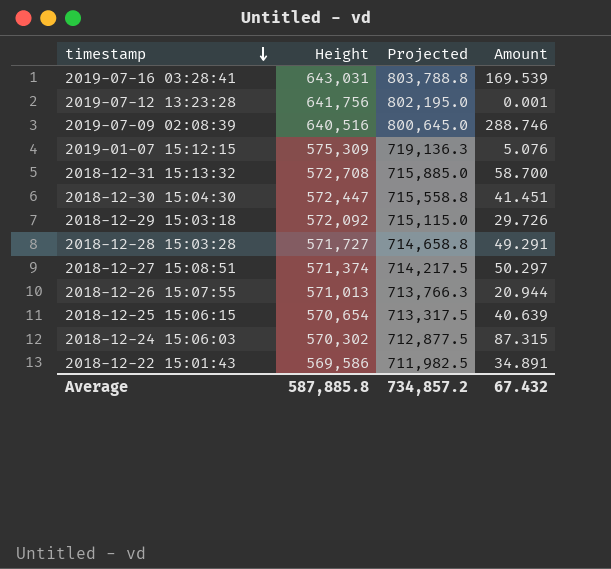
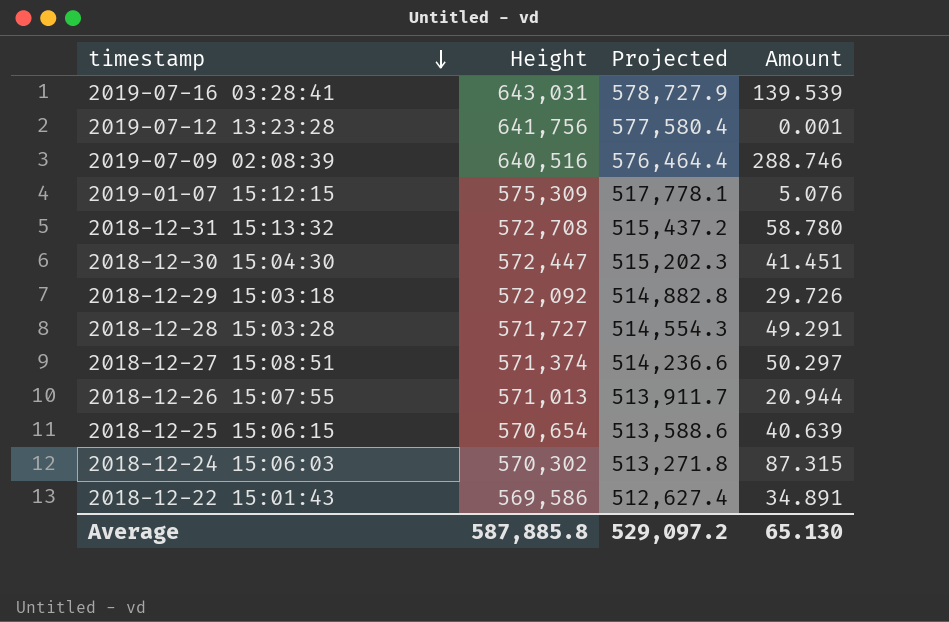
column Projected | formula: [Height] * 1.25 -> [Height] * 0.9
2019-07-16 03:28:41 | Amount: 169.539 -> 139.539
2018-12-31 15:13:32 | Amount: 58.700 -> 58.780
Average | Projected: 734,857.2 -> 529,097.2
Average | Amount: 67.432 -> 65.130

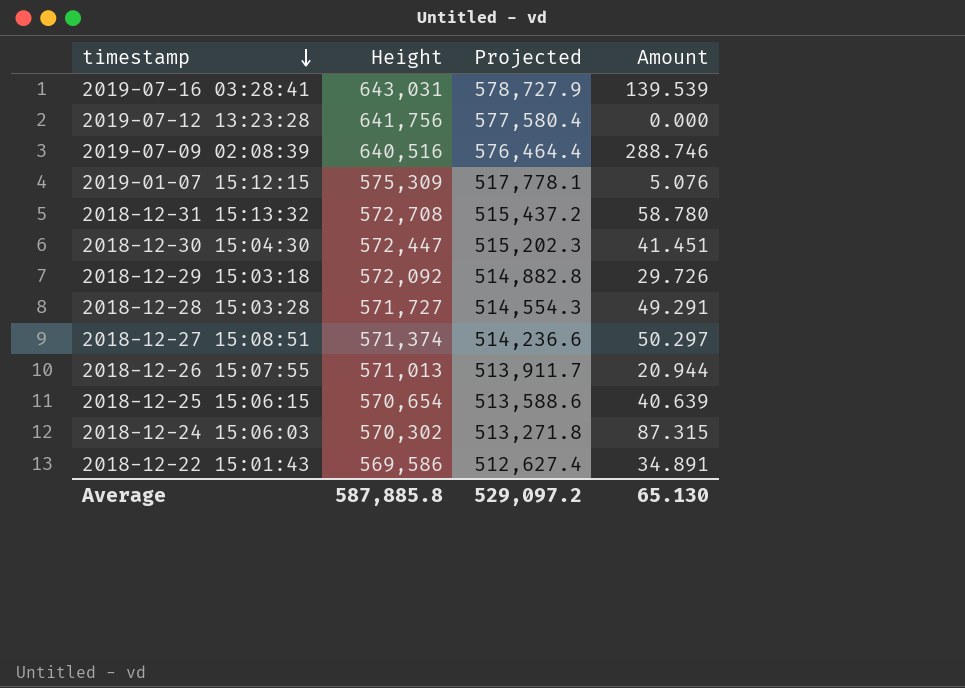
2019-07-12 13:23:28 | Amount: 0.001 -> 0.000

